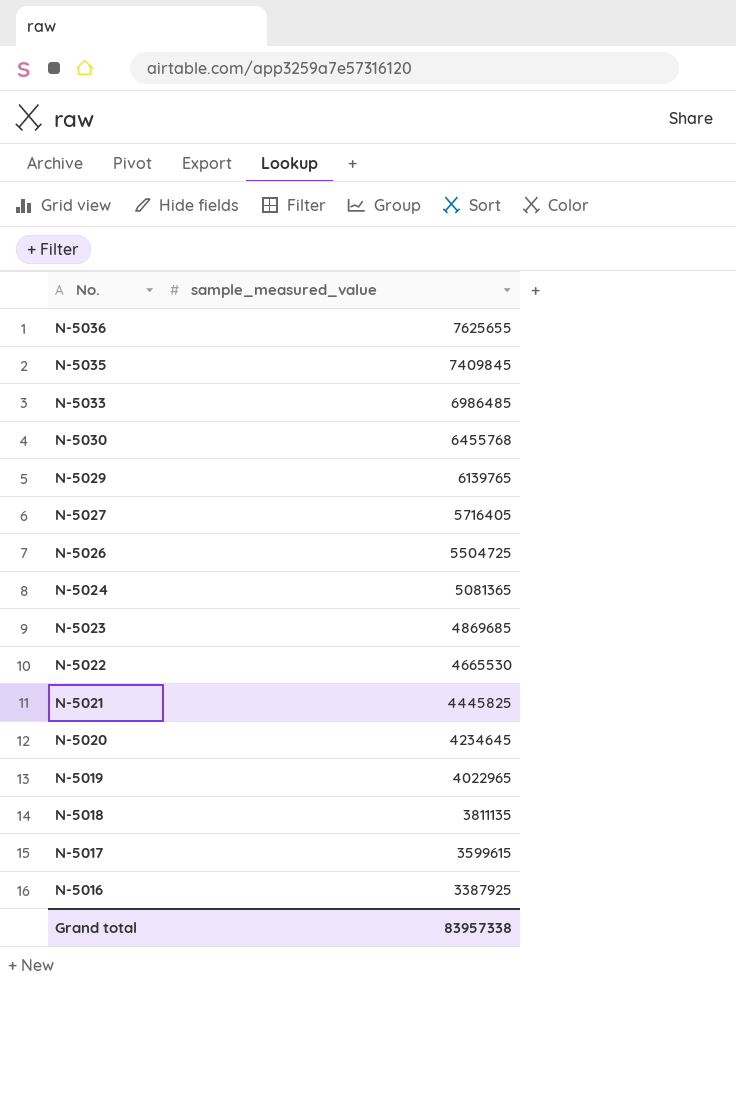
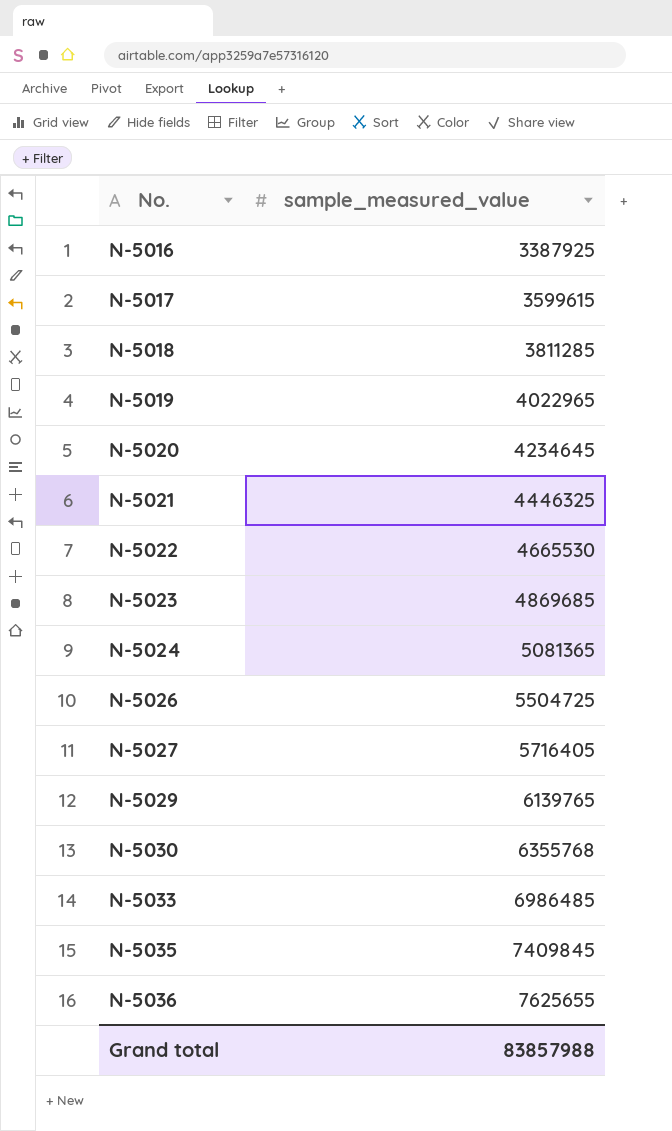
row order: No. descending -> No. ascending
N-5018 | sample_measured_value: 3811135 -> 3811285
N-5021 | sample_measured_value: 4445825 -> 4446325
N-5030 | sample_measured_value: 6455768 -> 6355768
Grand total | sample_measured_value: 83957338 -> 83857988

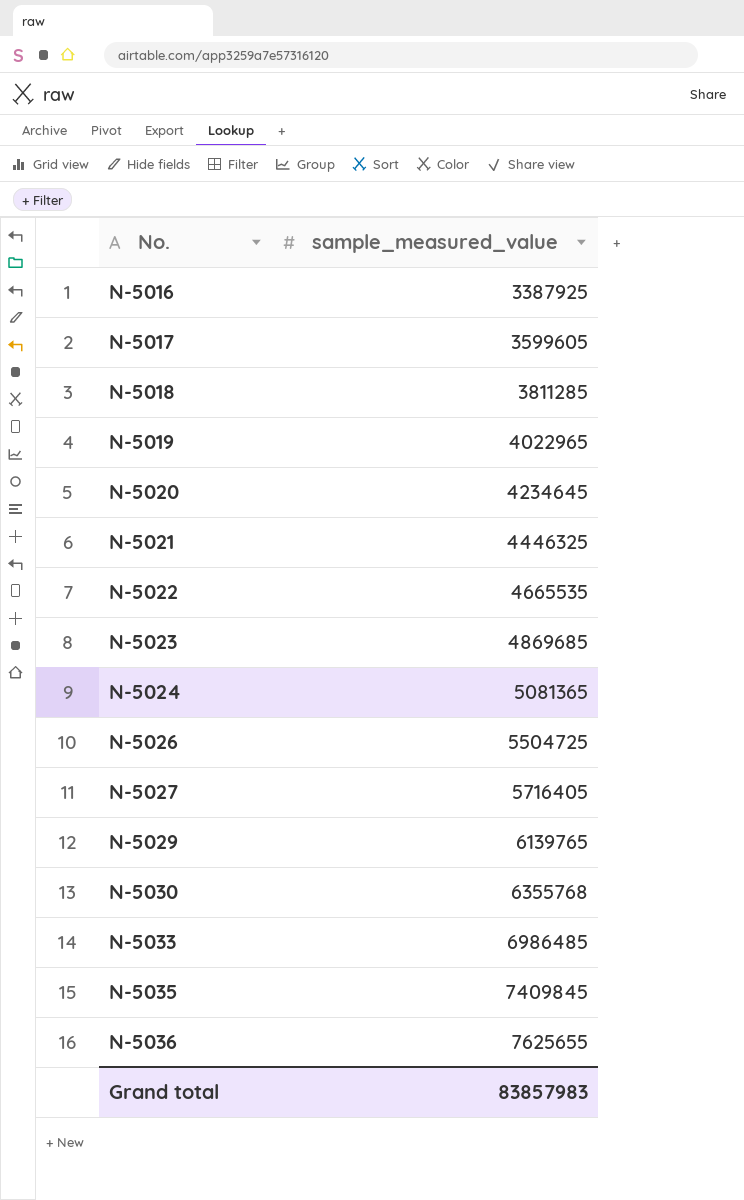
N-5017 | sample_measured_value: 3599615 -> 3599605
N-5022 | sample_measured_value: 4665530 -> 4665535
Grand total | sample_measured_value: 83857988 -> 83857983

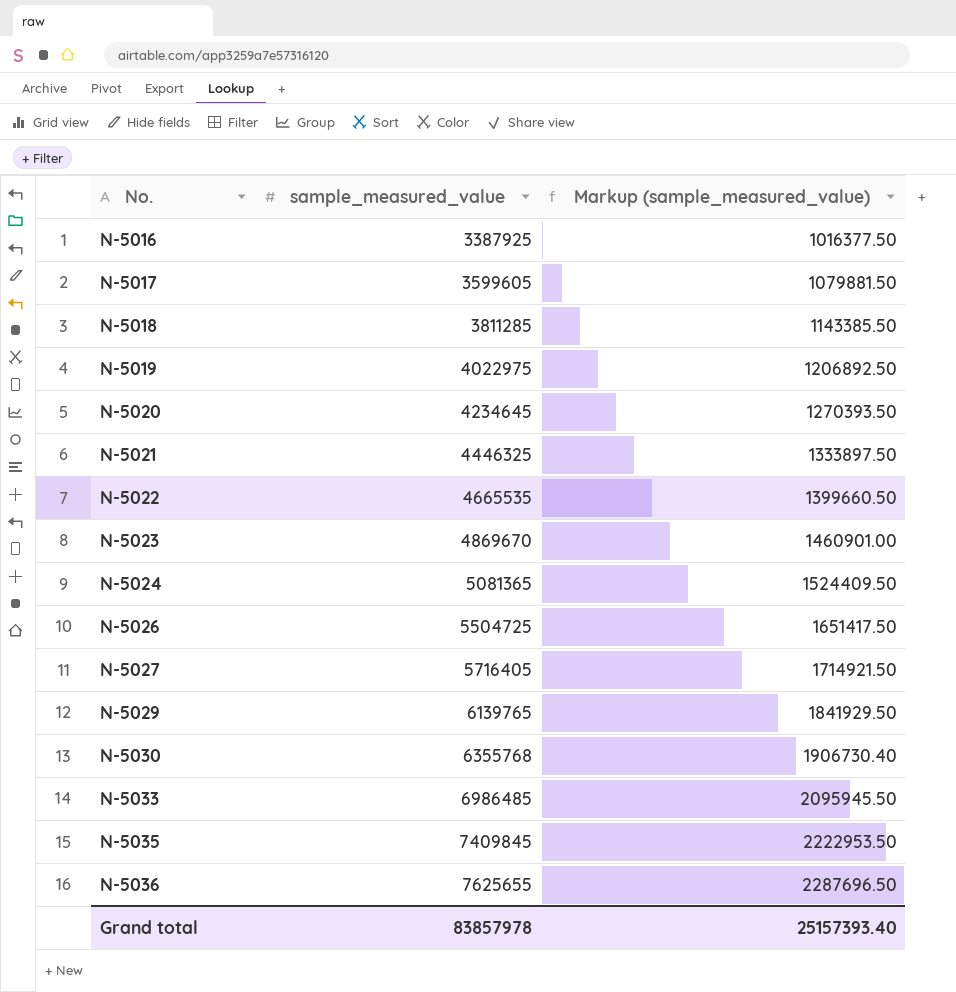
column Markup (sample_measured_value) | formula: none -> [sample_measured_value] * 0.3
N-5019 | sample_measured_value: 4022965 -> 4022975
N-5023 | sample_measured_value: 4869685 -> 4869670
Grand total | sample_measured_value: 83857983 -> 83857978

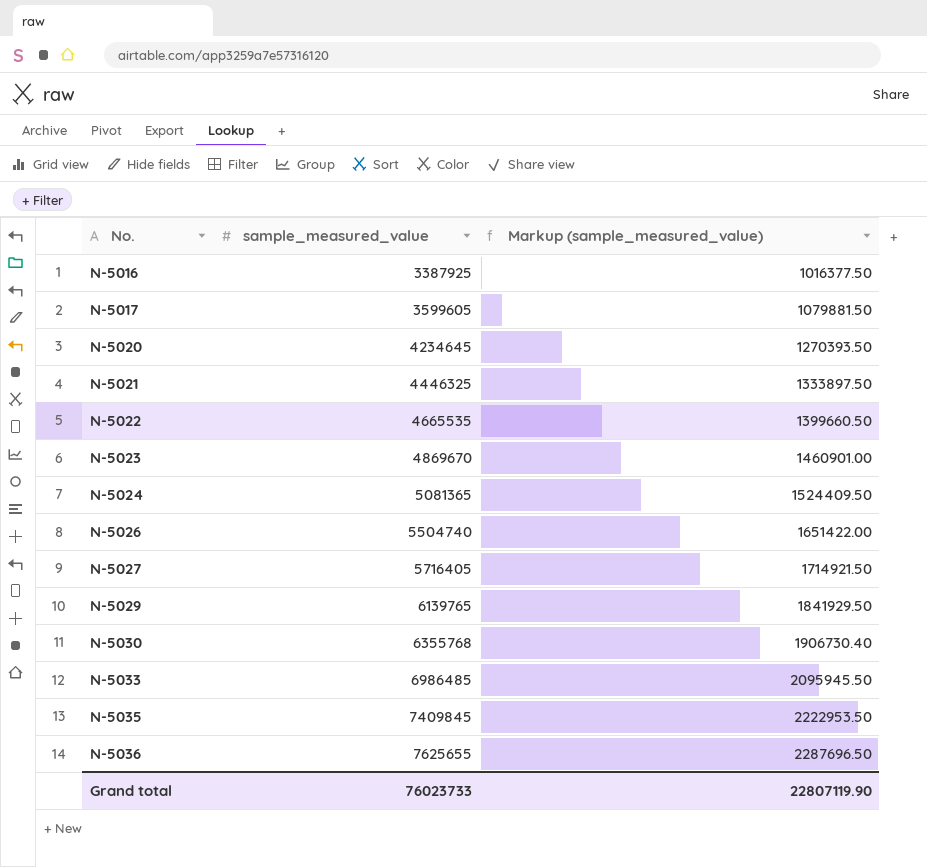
row N-5018: 3811285 | 1143385.50 -> none
row N-5019: 4022975 | 1206892.50 -> none
N-5026 | sample_measured_value: 5504725 -> 5504740
N-5026 | Markup (sample_measured_value): 1651417.50 -> 1651422.00
Grand total | sample_measured_value: 83857978 -> 76023733
Grand total | Markup (sample_measured_value): 25157393.40 -> 22807119.90

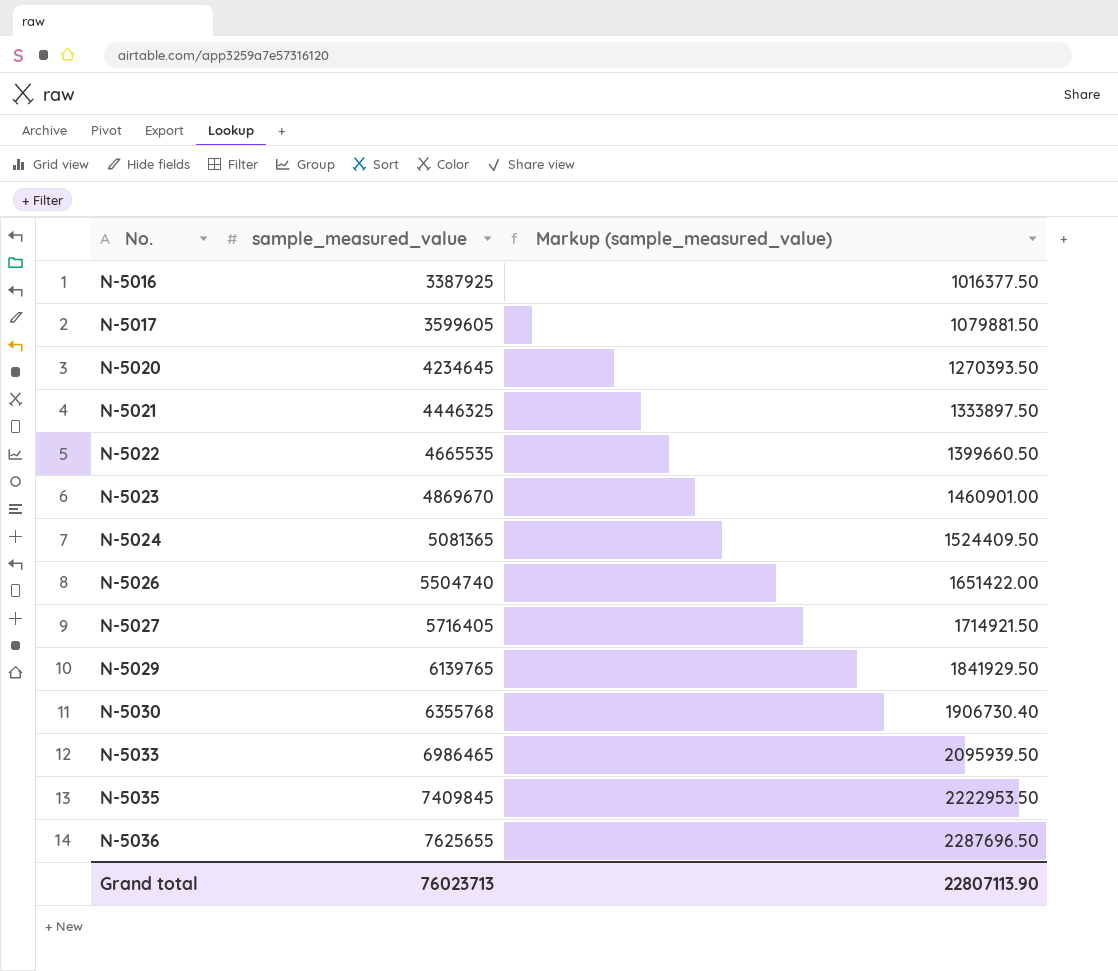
N-5033 | sample_measured_value: 6986485 -> 6986465
N-5033 | Markup (sample_measured_value): 2095945.50 -> 2095939.50
Grand total | sample_measured_value: 76023733 -> 76023713
Grand total | Markup (sample_measured_value): 22807119.90 -> 22807113.90

